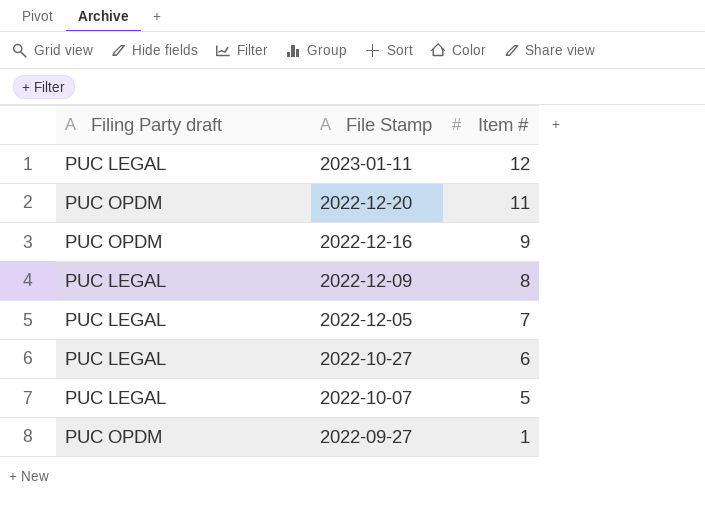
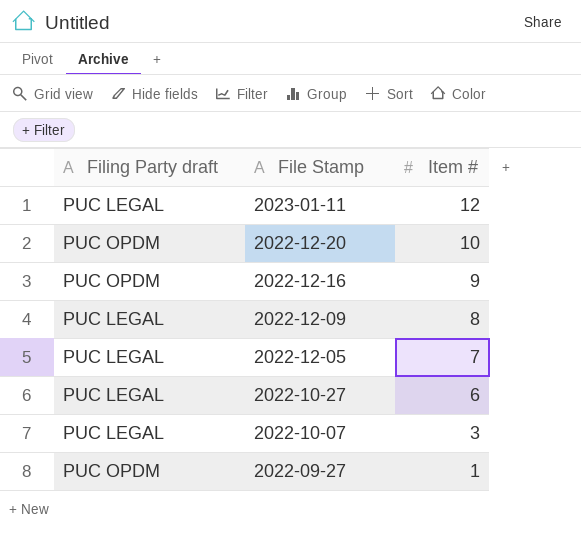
2022-12-20 | Item #: 11 -> 10
2022-10-07 | Item #: 5 -> 3

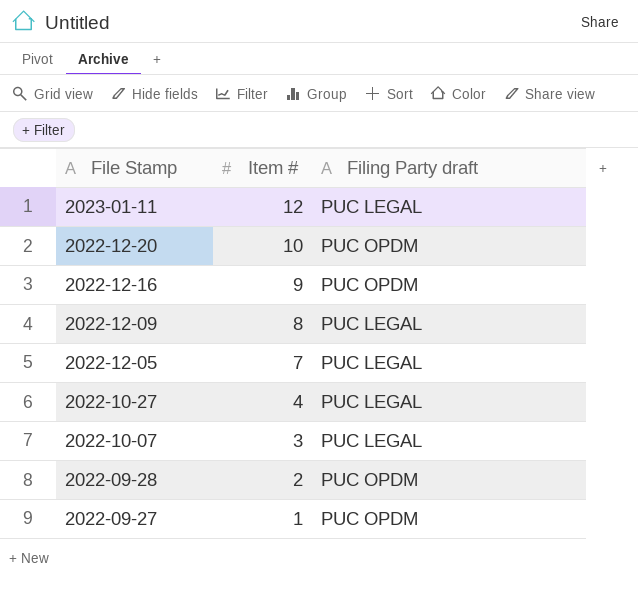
column Filing Party draft | position: 1 -> 3
2022-10-27 | Item #: 6 -> 4
row 2022-09-28: none -> 2 | PUC OPDM

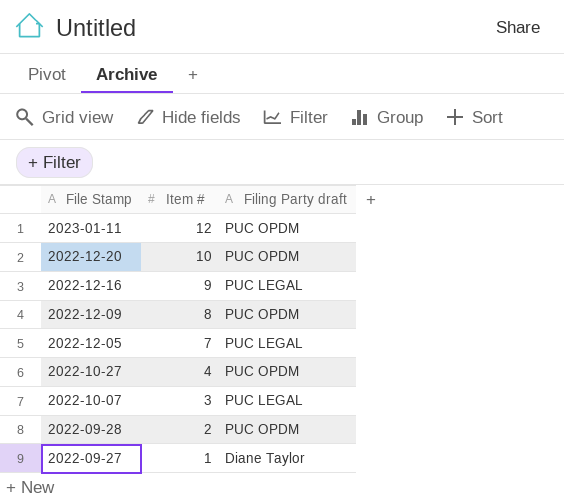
2023-01-11 | Filing Party draft: PUC LEGAL -> PUC OPDM
2022-12-16 | Filing Party draft: PUC OPDM -> PUC LEGAL
2022-12-09 | Filing Party draft: PUC LEGAL -> PUC OPDM
2022-10-27 | Filing Party draft: PUC LEGAL -> PUC OPDM
2022-09-27 | Filing Party draft: PUC OPDM -> Diane Taylor

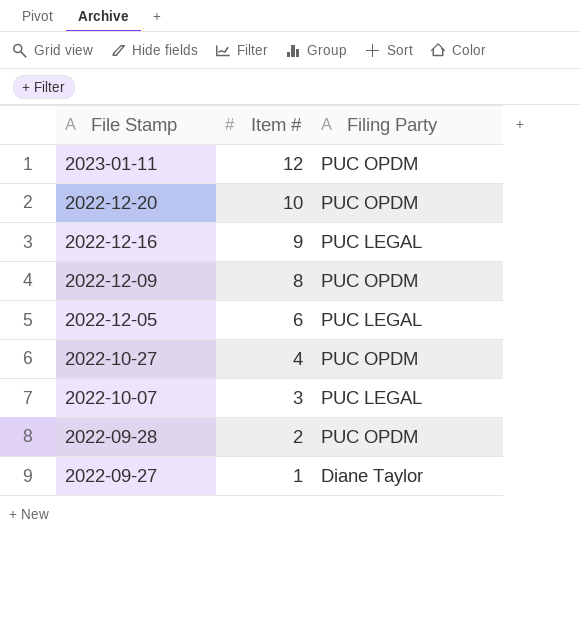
column name: Filing Party draft -> Filing Party
2022-12-05 | Item #: 7 -> 6

